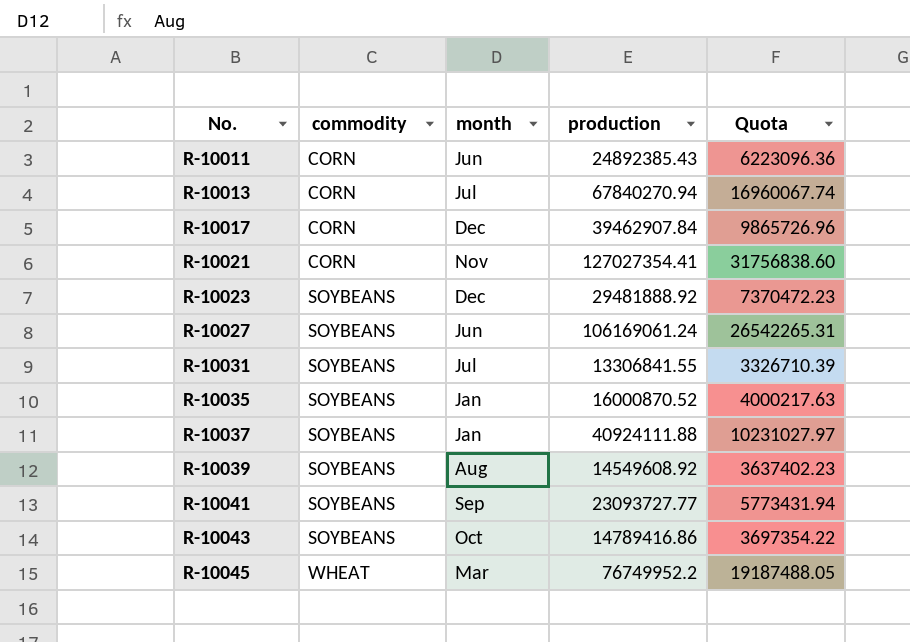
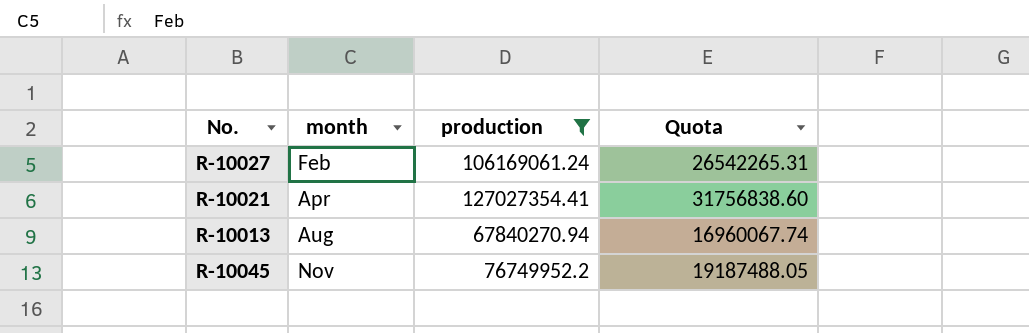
filter: none -> production >= 67840270.94
row order: No. ascending -> month ascending
column commodity | position: 2 -> none
R-10027 | month: Jun -> Feb
R-10021 | month: Nov -> Apr
R-10013 | month: Jul -> Aug
R-10045 | month: Mar -> Nov

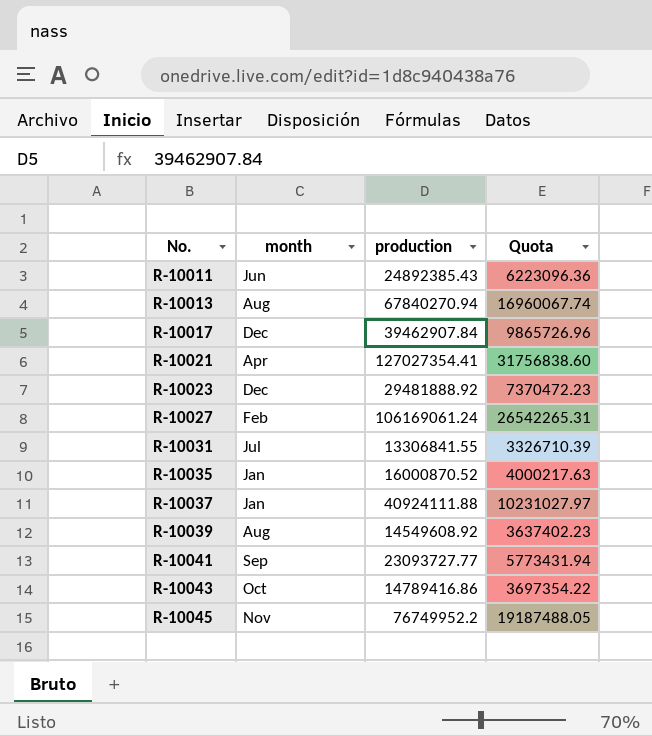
filter: production >= 67840270.94 -> none
row order: month ascending -> No. ascending

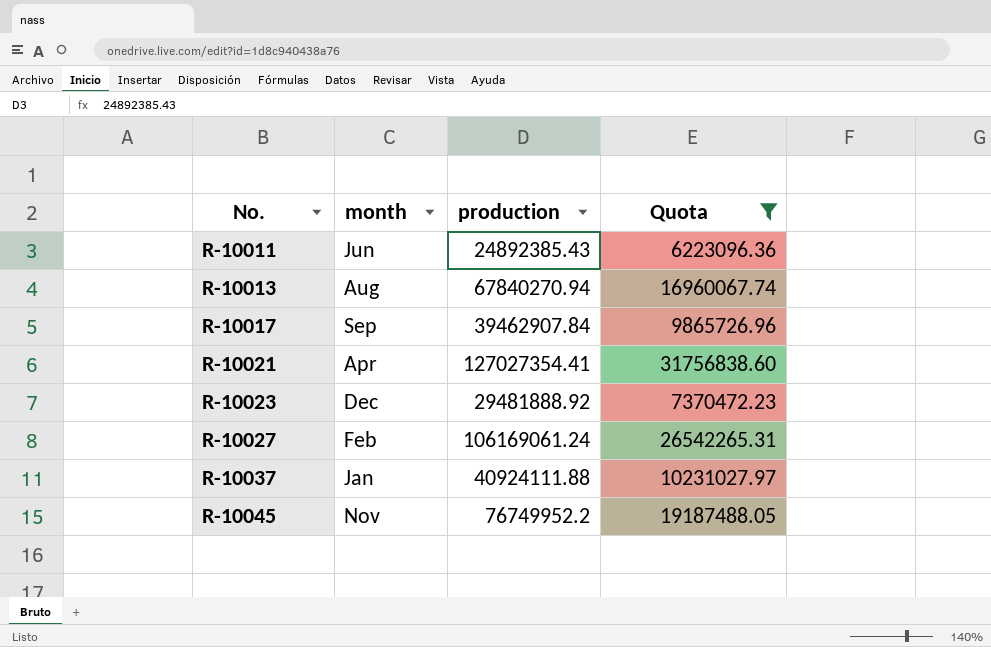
filter: none -> Quota >= 6223096.36
R-10017 | month: Dec -> Sep

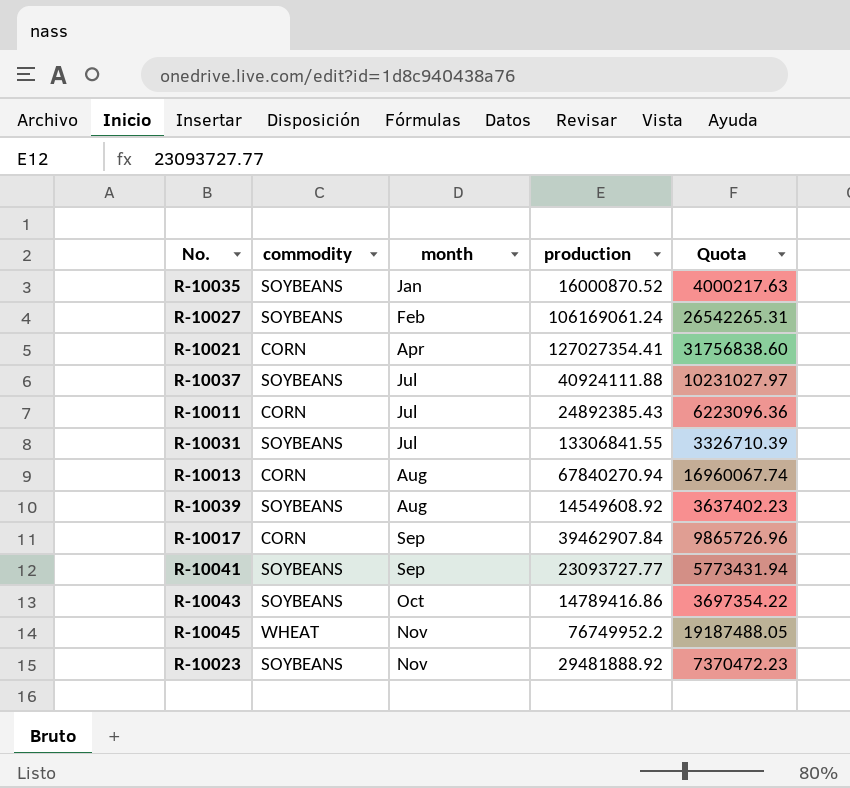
filter: Quota >= 6223096.36 -> none
row order: No. ascending -> month ascending
column commodity | position: none -> 2
R-10037 | month: Jan -> Jul
R-10011 | month: Jun -> Jul
R-10023 | month: Dec -> Nov

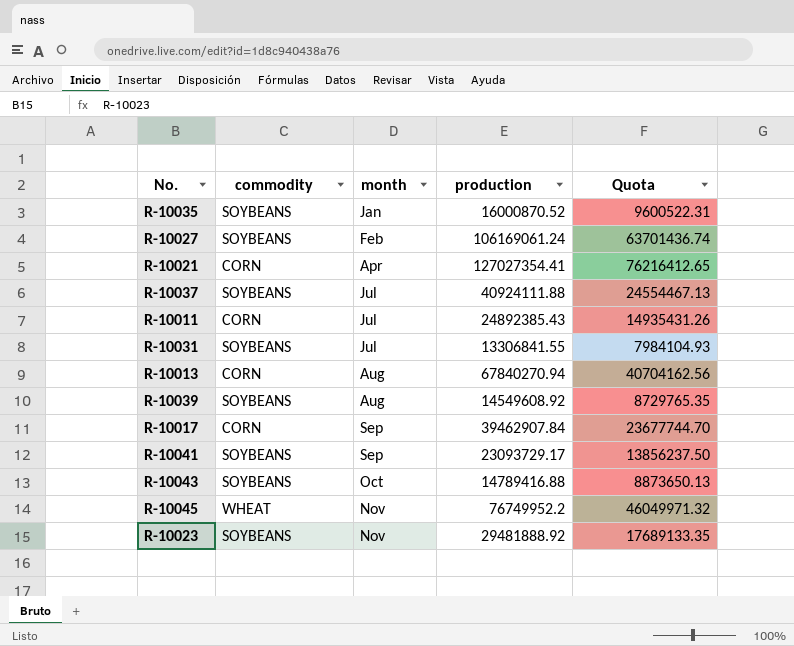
column Quota | formula: [production] * 0.25 -> [production] * 0.6
R-10041 | production: 23093727.77 -> 23093729.17
R-10043 | production: 14789416.86 -> 14789416.88

